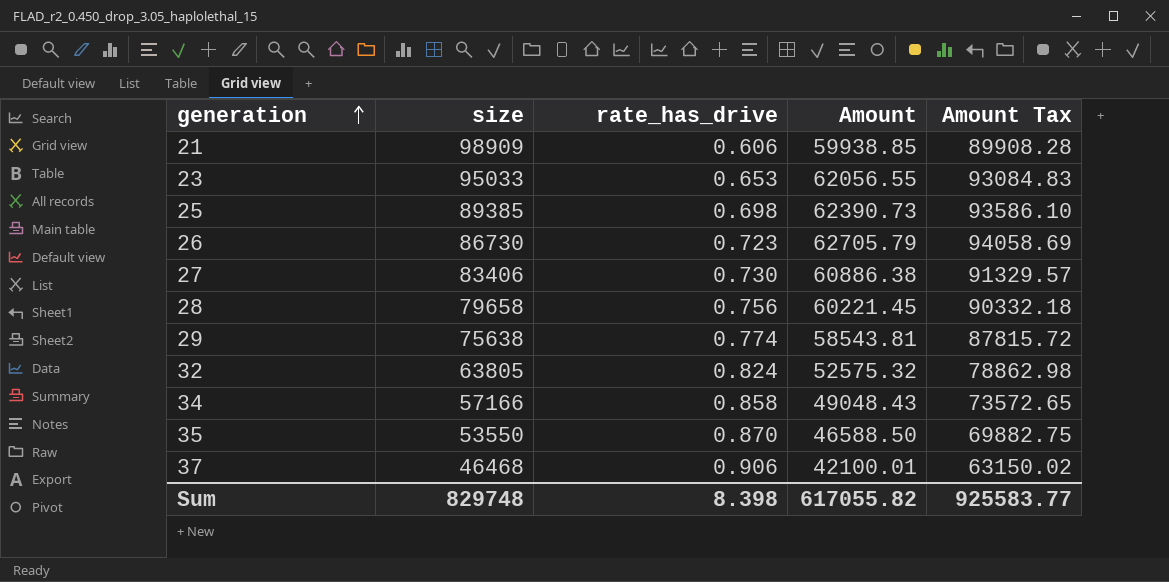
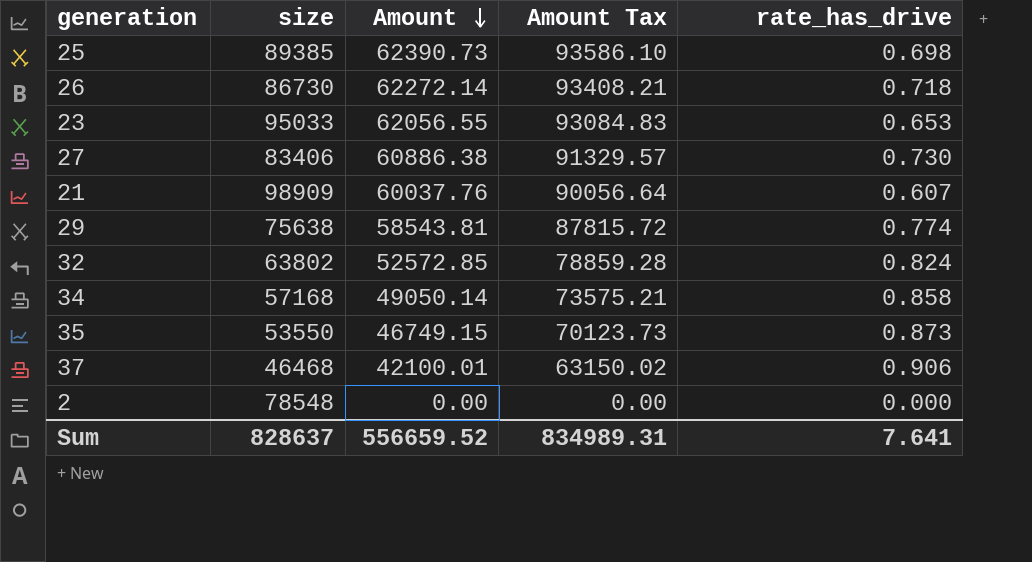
row order: generation ascending -> Amount descending
column rate_has_drive | position: 3 -> 5
row 28: 79658 | 0.756 | 60221.45 | 90332.18 -> none
26 | Amount: 62705.79 -> 62272.14
26 | Amount Tax: 94058.69 -> 93408.21
26 | rate_has_drive: 0.723 -> 0.718
21 | Amount: 59938.85 -> 60037.76
21 | Amount Tax: 89908.28 -> 90056.64
21 | rate_has_drive: 0.606 -> 0.607
32 | size: 63805 -> 63802
32 | Amount: 52575.32 -> 52572.85
32 | Amount Tax: 78862.98 -> 78859.28
34 | size: 57166 -> 57168
34 | Amount: 49048.43 -> 49050.14
34 | Amount Tax: 73572.65 -> 73575.21
35 | Amount: 46588.50 -> 46749.15
35 | Amount Tax: 69882.75 -> 70123.73
35 | rate_has_drive: 0.870 -> 0.873
row 2: none -> 78548 | 0.00 | 0.00 | 0.000
Sum | size: 829748 -> 828637
Sum | Amount: 617055.82 -> 556659.52
Sum | Amount Tax: 925583.77 -> 834989.31
Sum | rate_has_drive: 8.398 -> 7.641

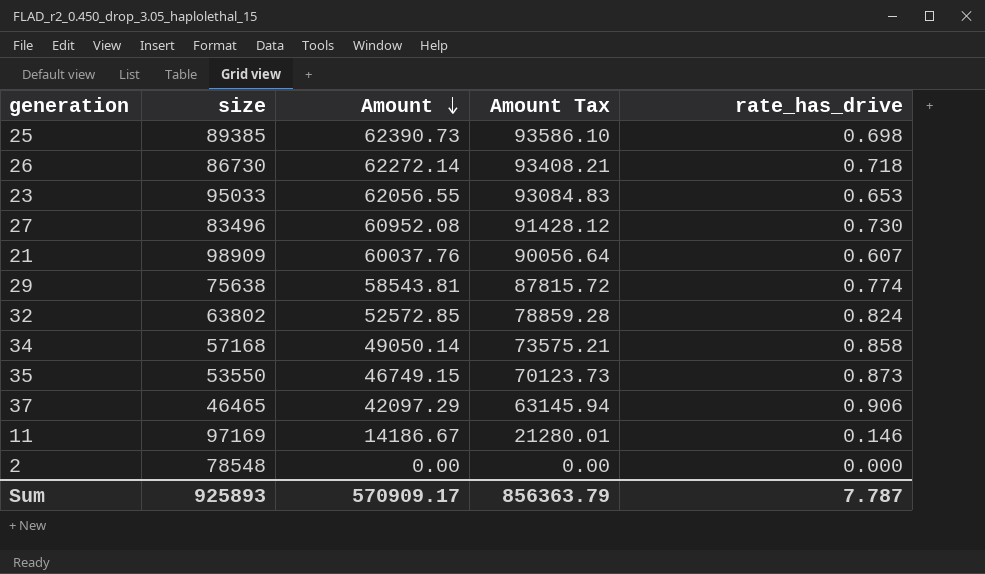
27 | size: 83406 -> 83496
27 | Amount: 60886.38 -> 60952.08
27 | Amount Tax: 91329.57 -> 91428.12
37 | size: 46468 -> 46465
37 | Amount: 42100.01 -> 42097.29
37 | Amount Tax: 63150.02 -> 63145.94
row 11: none -> 97169 | 14186.67 | 21280.01 | 0.146
Sum | size: 828637 -> 925893
Sum | Amount: 556659.52 -> 570909.17
Sum | Amount Tax: 834989.31 -> 856363.79
Sum | rate_has_drive: 7.641 -> 7.787

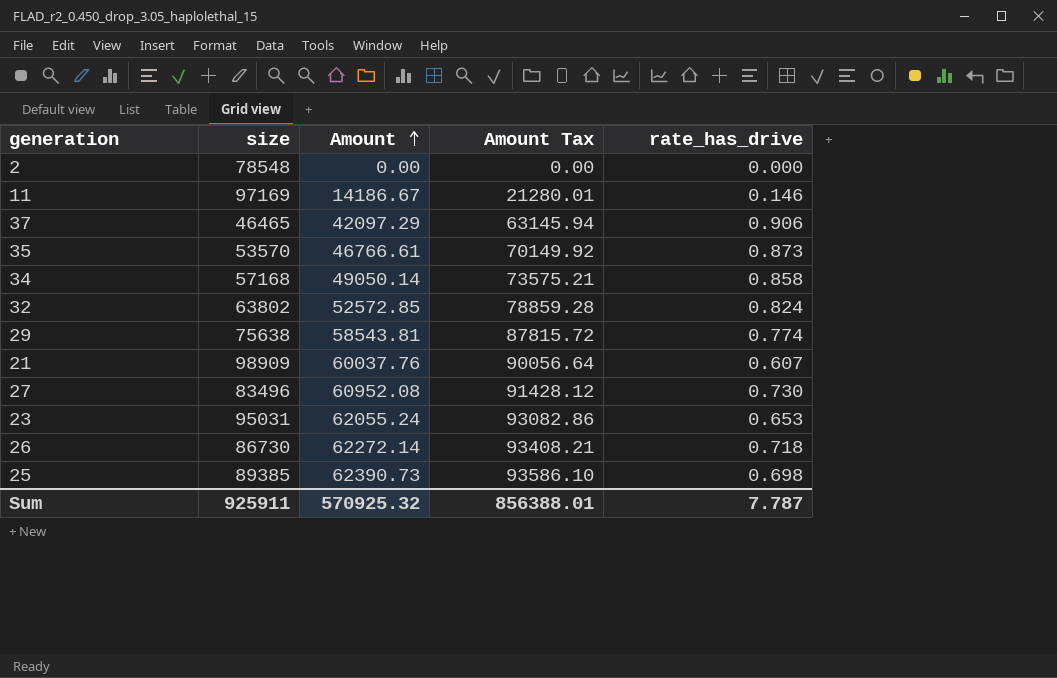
row order: Amount descending -> Amount ascending
35 | size: 53550 -> 53570
35 | Amount: 46749.15 -> 46766.61
35 | Amount Tax: 70123.73 -> 70149.92
23 | size: 95033 -> 95031
23 | Amount: 62056.55 -> 62055.24
23 | Amount Tax: 93084.83 -> 93082.86
Sum | size: 925893 -> 925911
Sum | Amount: 570909.17 -> 570925.32
Sum | Amount Tax: 856363.79 -> 856388.01

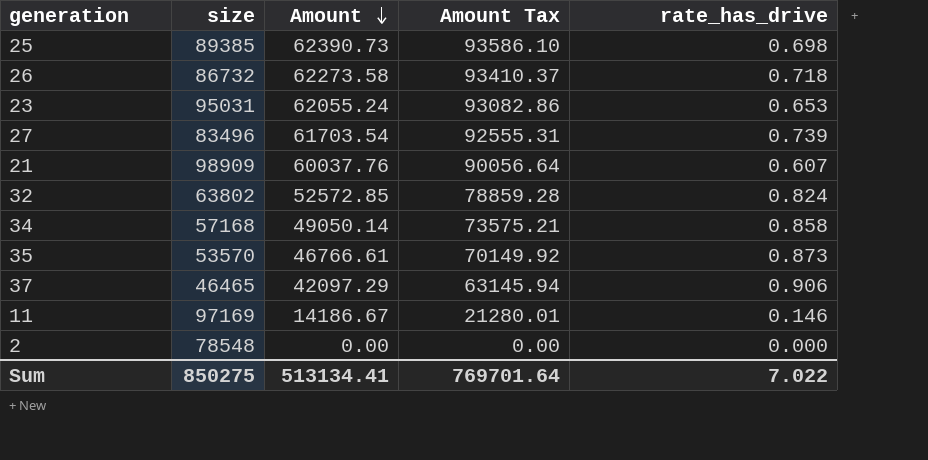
row order: Amount ascending -> Amount descending
row 29: 75638 | 58543.81 | 87815.72 | 0.774 -> none
26 | size: 86730 -> 86732
26 | Amount: 62272.14 -> 62273.58
26 | Amount Tax: 93408.21 -> 93410.37
27 | Amount: 60952.08 -> 61703.54
27 | Amount Tax: 91428.12 -> 92555.31
27 | rate_has_drive: 0.730 -> 0.739
Sum | size: 925911 -> 850275
Sum | Amount: 570925.32 -> 513134.41
Sum | Amount Tax: 856388.01 -> 769701.64
Sum | rate_has_drive: 7.787 -> 7.022

